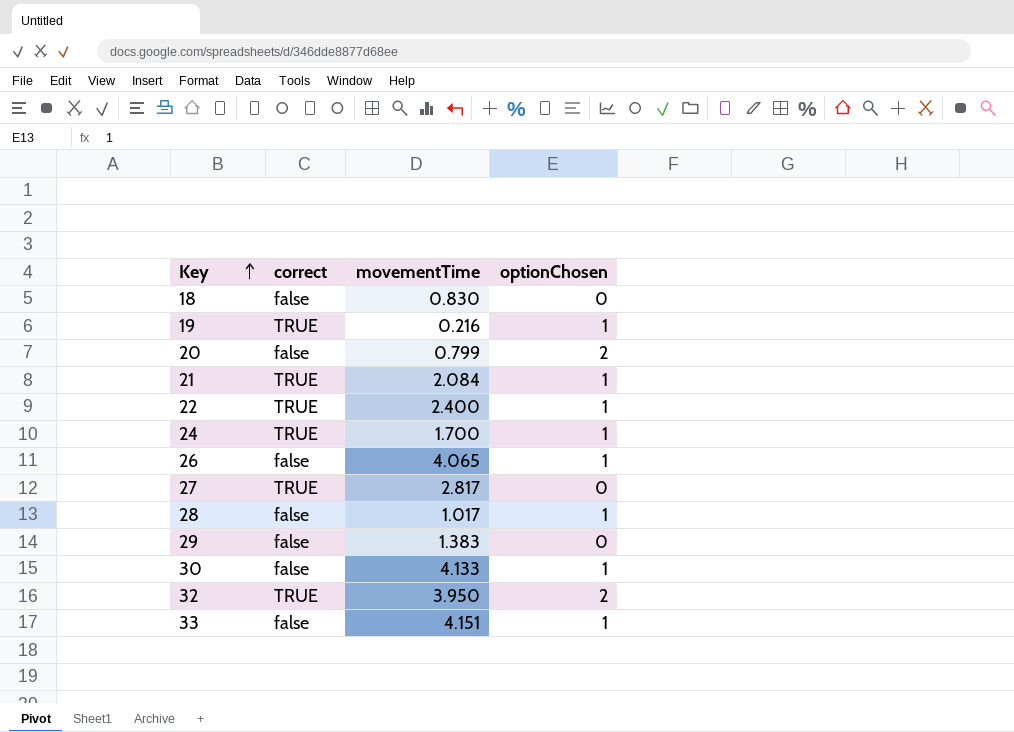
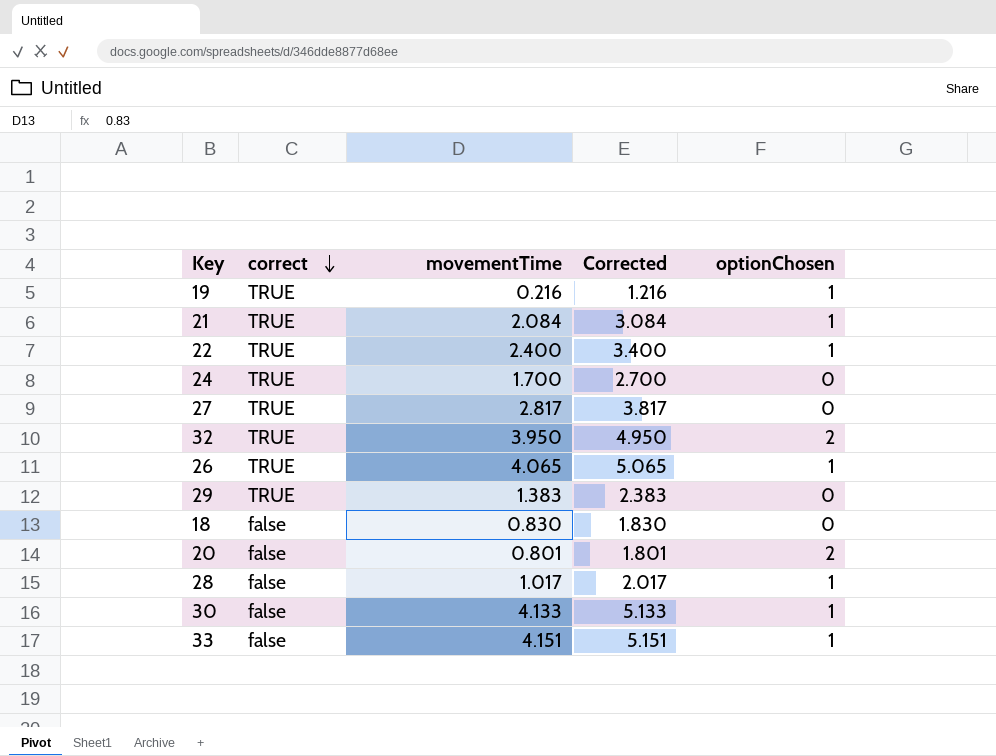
row order: Key ascending -> correct descending
column Corrected | formula: none -> [movementTime] + 1
24 | optionChosen: 1 -> 0
26 | correct: false -> TRUE
29 | correct: false -> TRUE
20 | movementTime: 0.799 -> 0.801

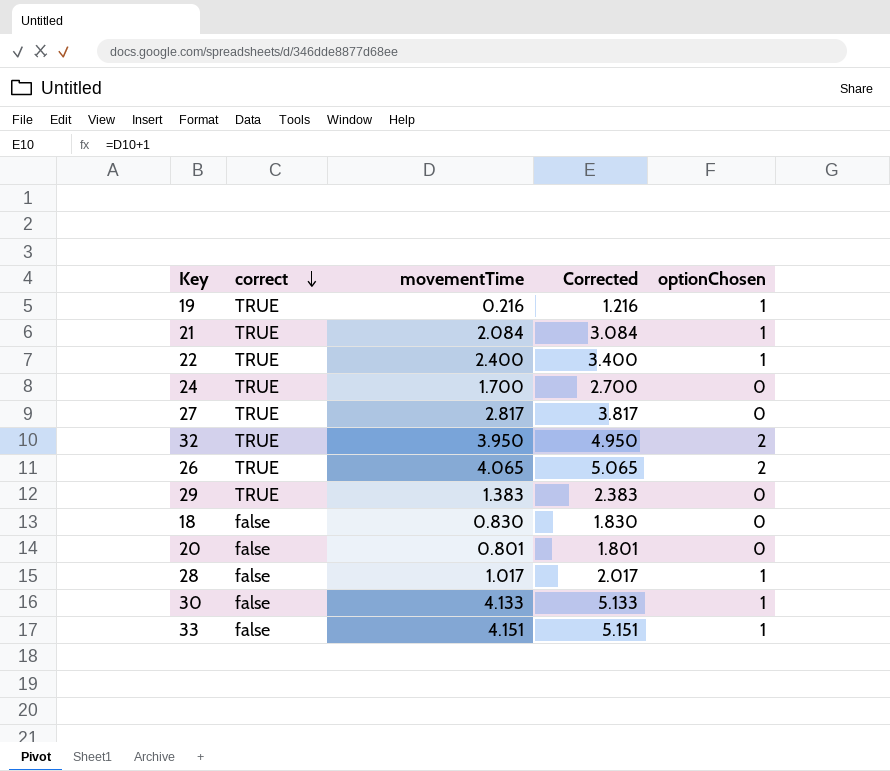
26 | optionChosen: 1 -> 2
20 | optionChosen: 2 -> 0

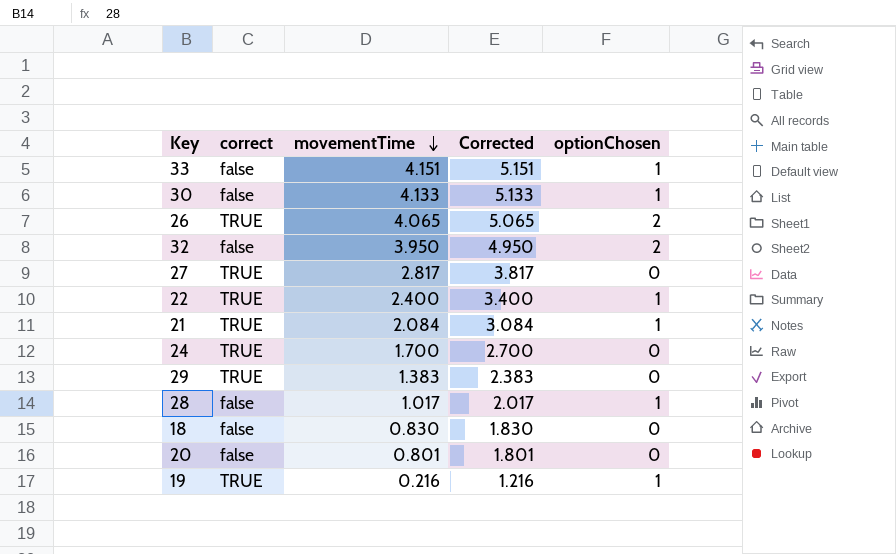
row order: correct descending -> movementTime descending
32 | correct: TRUE -> false

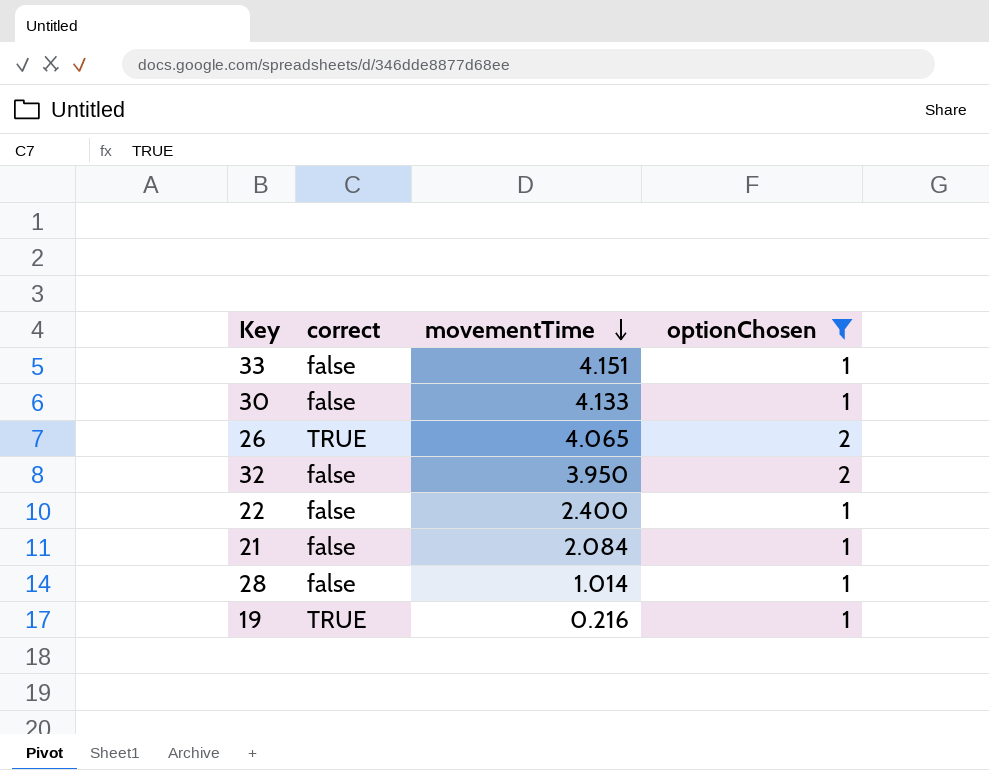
filter: none -> optionChosen != 0
column Corrected | formula: [movementTime] + 1 -> none
22 | correct: TRUE -> false
21 | correct: TRUE -> false
28 | movementTime: 1.017 -> 1.014

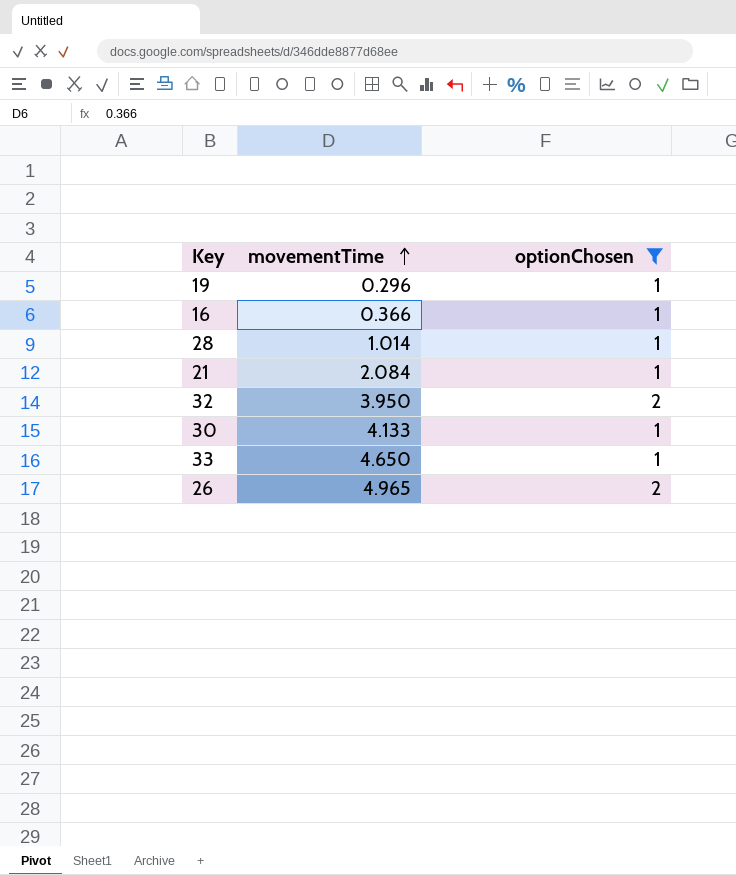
row order: movementTime descending -> movementTime ascending
column correct | position: 2 -> none
row 22: false | 2.400 | 1 -> none
19 | movementTime: 0.216 -> 0.296
row 16: none -> 0.366 | 1
33 | movementTime: 4.151 -> 4.650
26 | movementTime: 4.065 -> 4.965

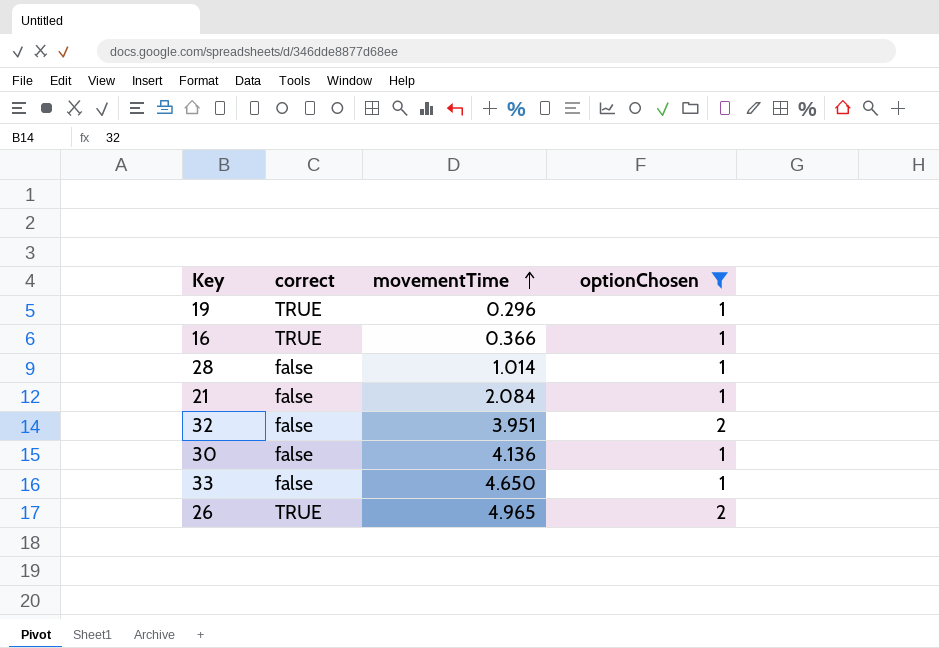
column correct | position: none -> 2
32 | movementTime: 3.950 -> 3.951
30 | movementTime: 4.133 -> 4.136

